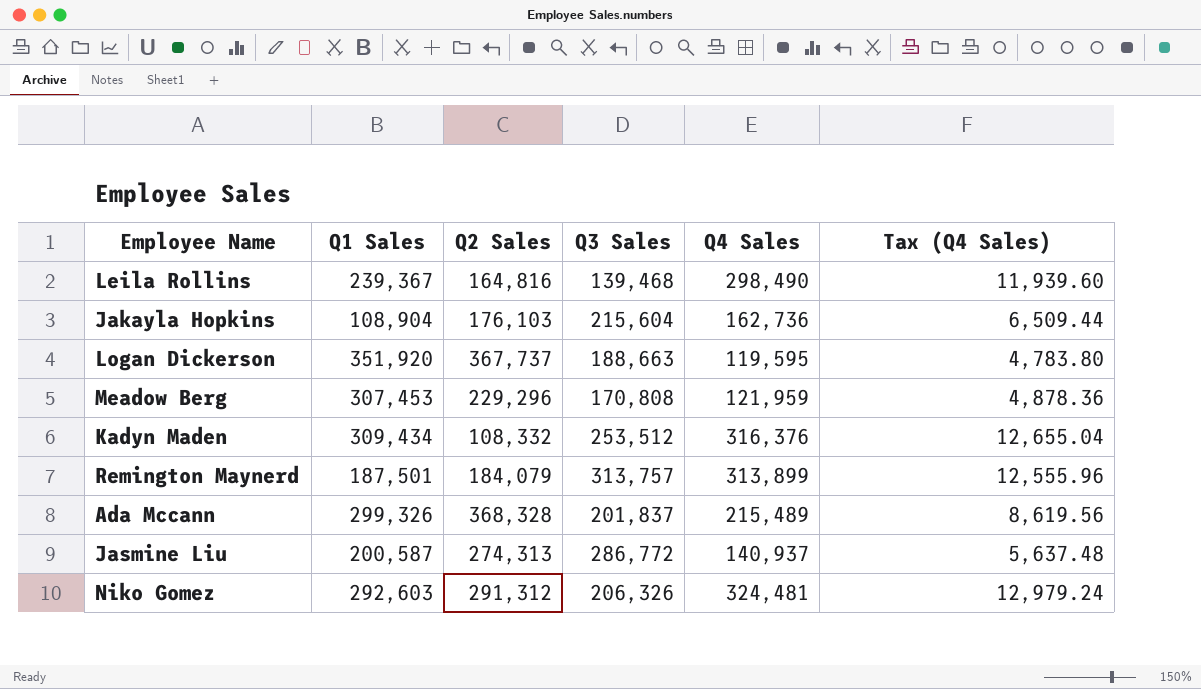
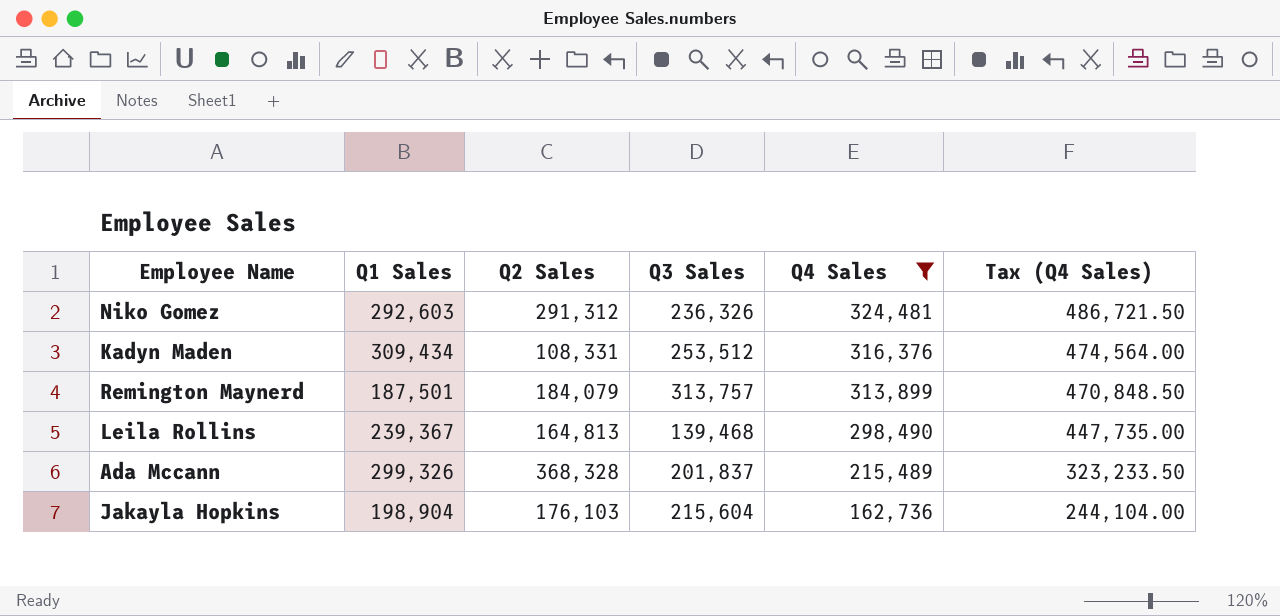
filter: none -> Q4 Sales >= 162,736
row order: none -> Q4 Sales descending
column Tax (Q4 Sales) | formula: [Q4 Sales] * 0.04 -> [Q4 Sales] * 1.5
Niko Gomez | Q3 Sales: 206,326 -> 236,326
Kadyn Maden | Q2 Sales: 108,332 -> 108,331
Leila Rollins | Q2 Sales: 164,816 -> 164,813
Jakayla Hopkins | Q1 Sales: 108,904 -> 198,904

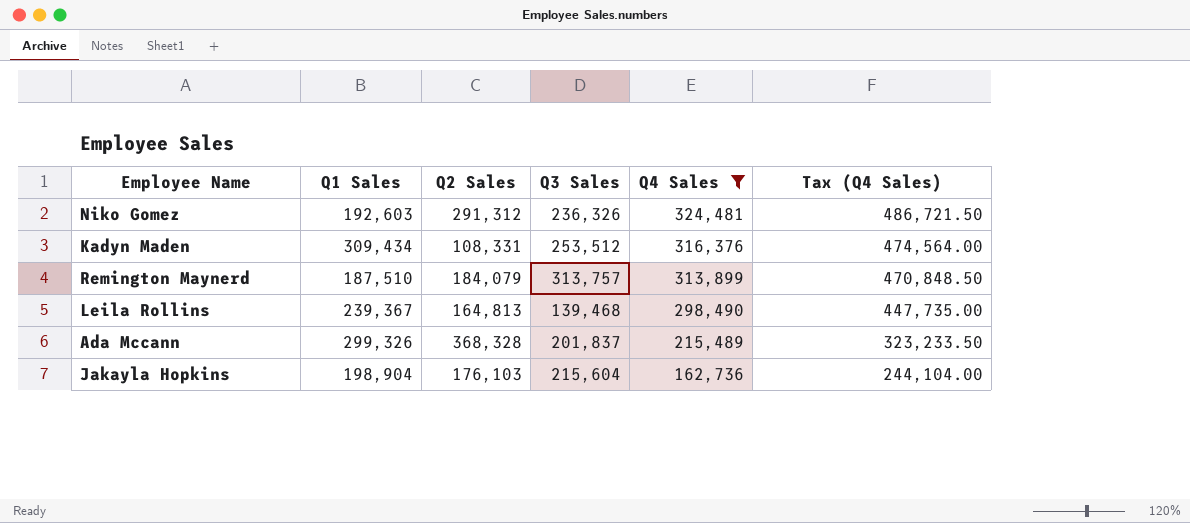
Niko Gomez | Q1 Sales: 292,603 -> 192,603
Remington Maynerd | Q1 Sales: 187,501 -> 187,510

